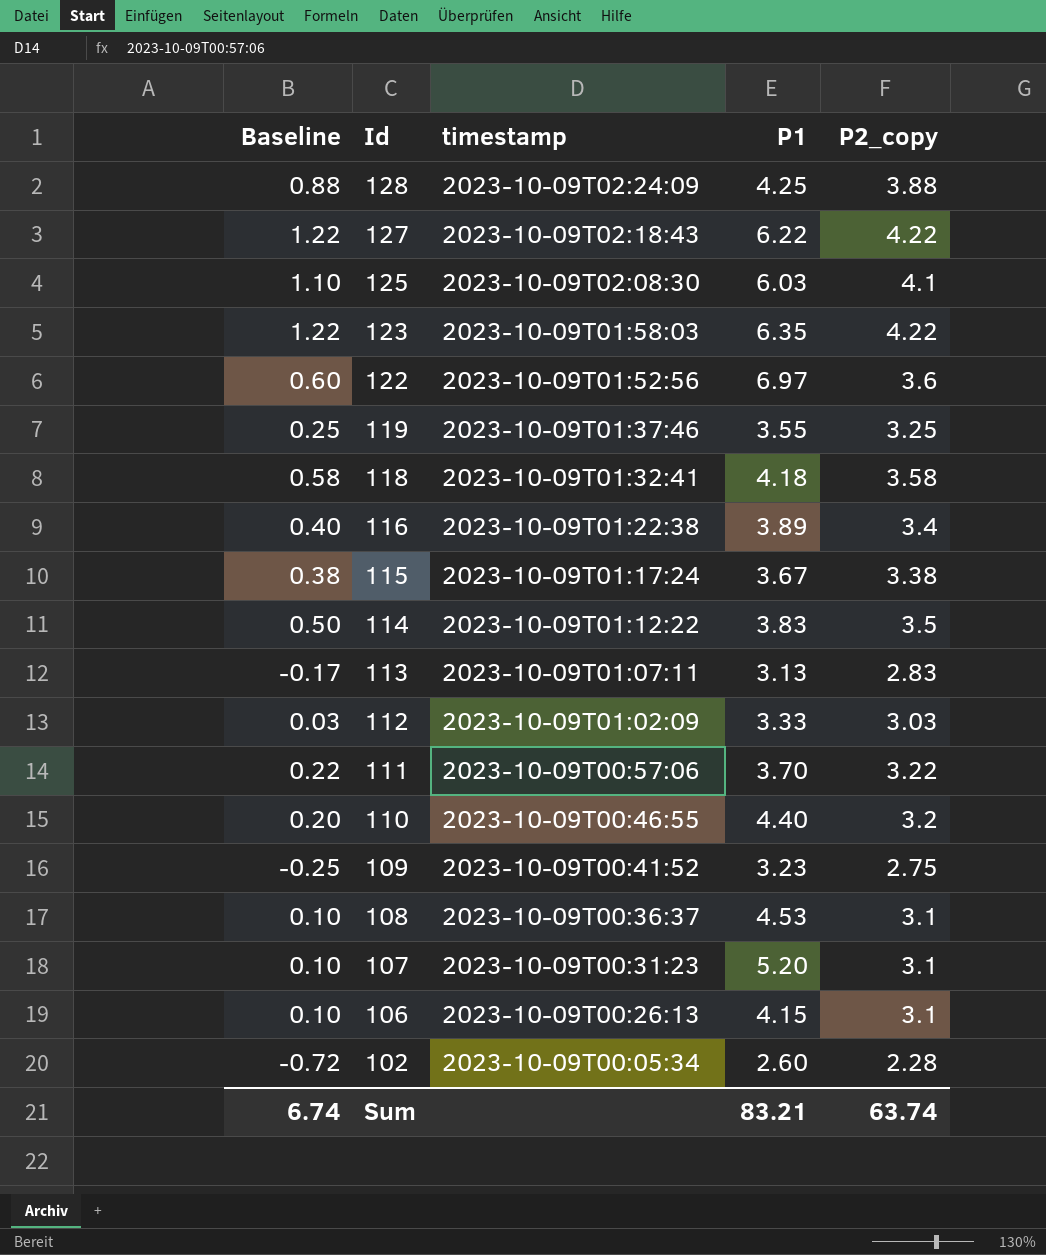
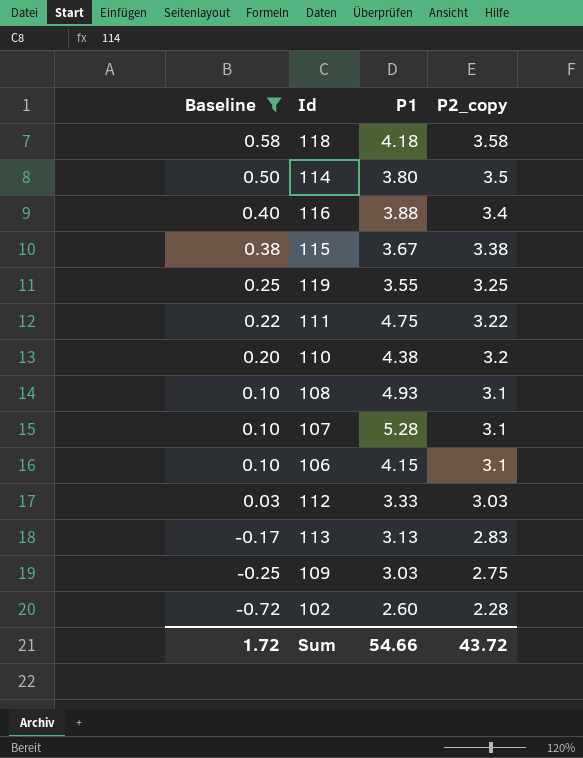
filter: none -> Baseline <= 0.58
row order: Id descending -> Baseline descending
column timestamp | position: 3 -> none
114 | P1: 3.83 -> 3.80
116 | P1: 3.89 -> 3.88
111 | P1: 3.70 -> 4.75
110 | P1: 4.40 -> 4.38
108 | P1: 4.53 -> 4.93
107 | P1: 5.20 -> 5.28
109 | P1: 3.23 -> 3.03
Sum | Baseline: 6.74 -> 1.72
Sum | P1: 83.21 -> 54.66
Sum | P2_copy: 63.74 -> 43.72

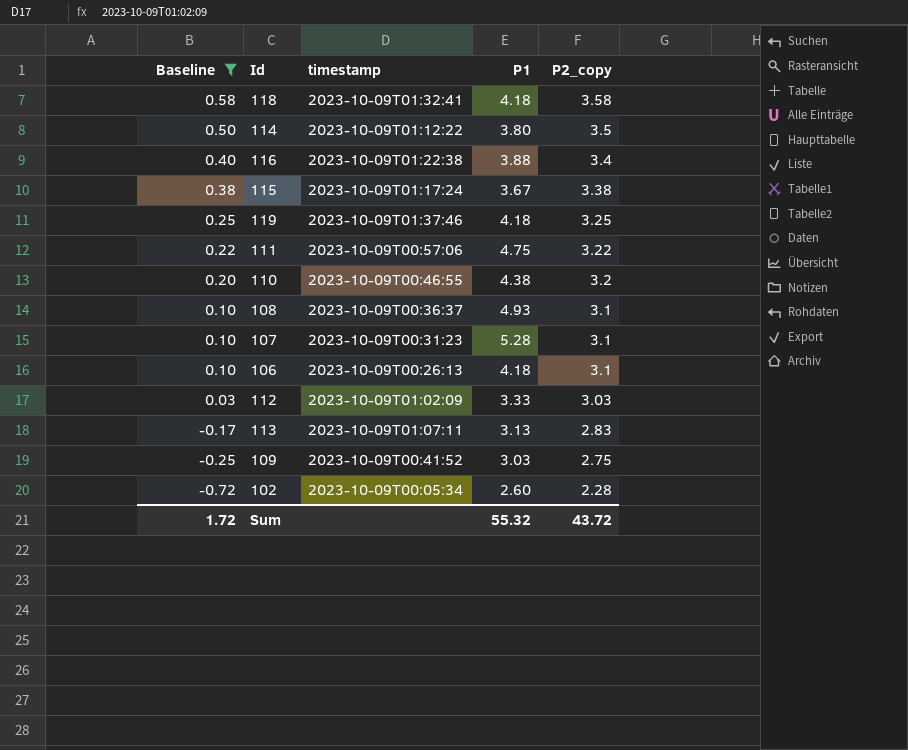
column timestamp | position: none -> 3
119 | P1: 3.55 -> 4.18
106 | P1: 4.15 -> 4.18
Sum | P1: 54.66 -> 55.32

